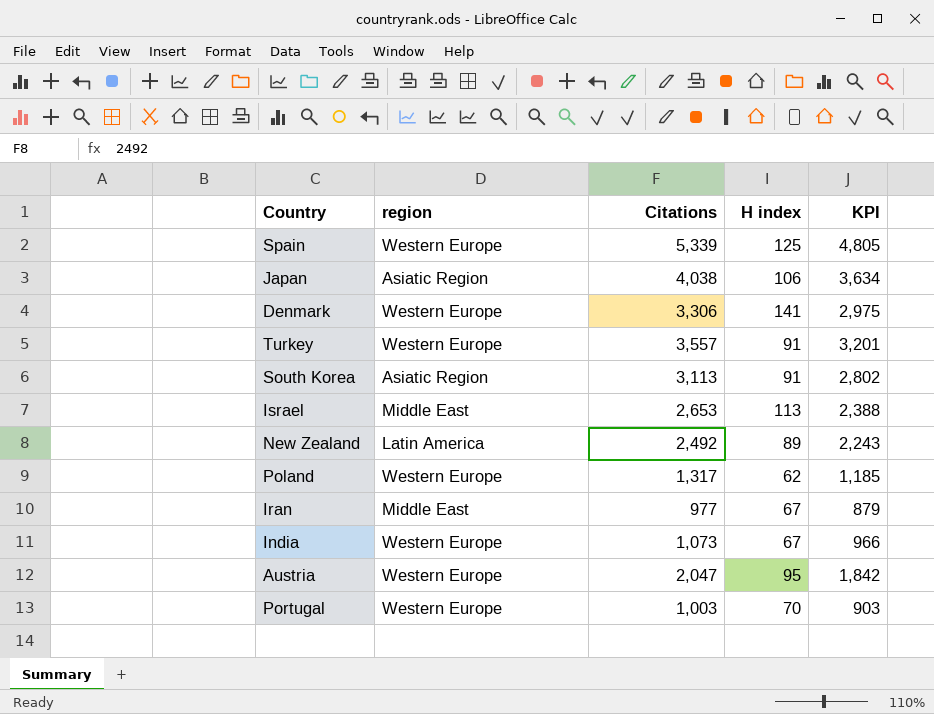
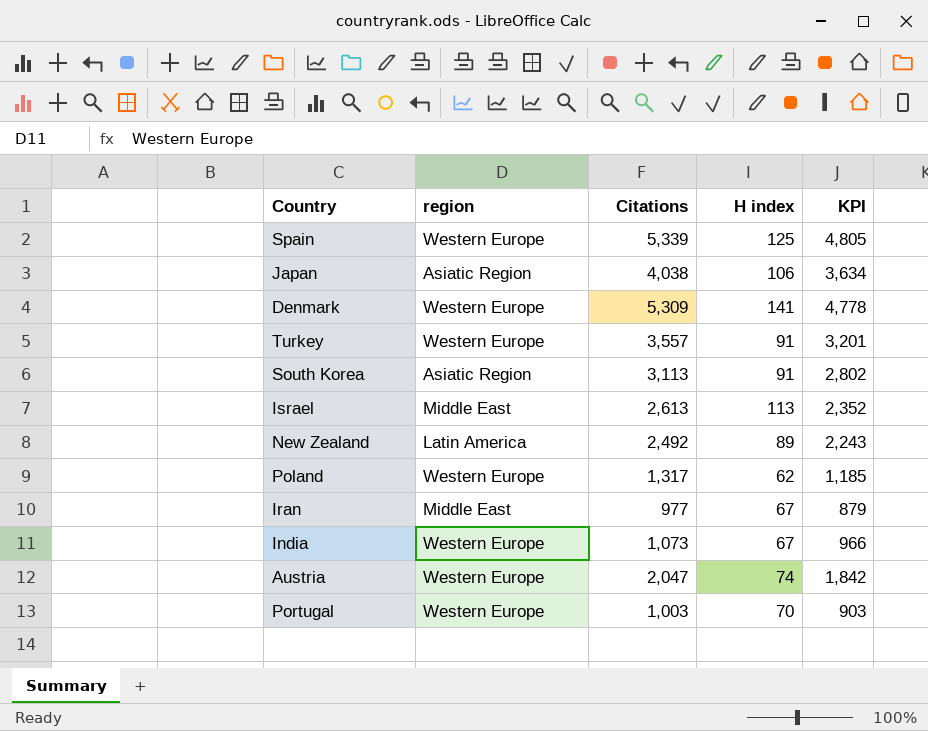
Denmark | Citations: 3,306 -> 5,309
Denmark | KPI: 2,975 -> 4,778
Israel | Citations: 2,653 -> 2,613
Israel | KPI: 2,388 -> 2,352
Austria | H index: 95 -> 74

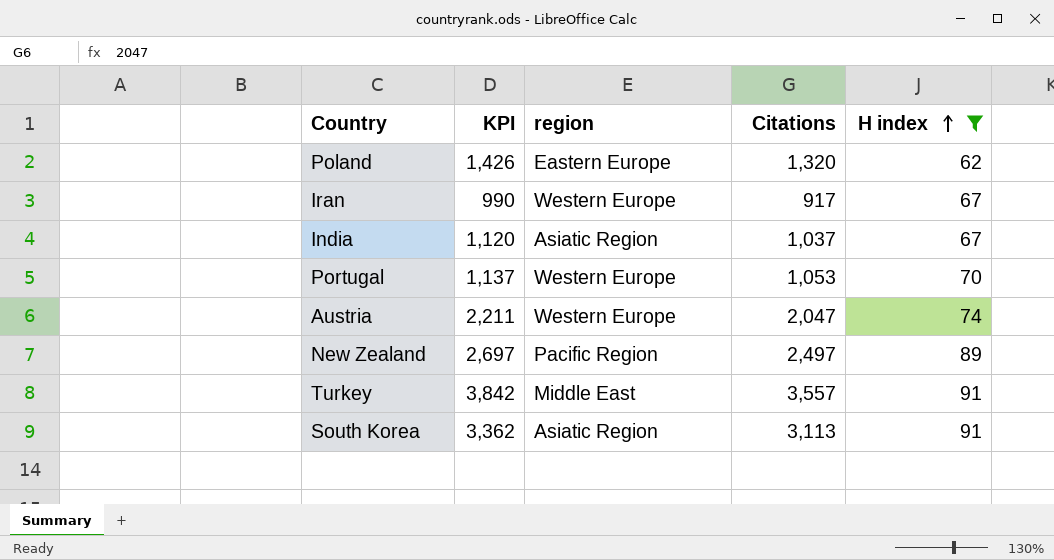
filter: none -> H index <= 91
row order: none -> H index ascending
column KPI | formula: [Citations] * 0.9 -> [Citations] * 1.08
column KPI | position: 5 -> 2
Poland | region: Western Europe -> Eastern Europe
Poland | Citations: 1,317 -> 1,320
Iran | region: Middle East -> Western Europe
Iran | Citations: 977 -> 917
India | region: Western Europe -> Asiatic Region
India | Citations: 1,073 -> 1,037
Portugal | Citations: 1,003 -> 1,053
New Zealand | region: Latin America -> Pacific Region
New Zealand | Citations: 2,492 -> 2,497
Turkey | region: Western Europe -> Middle East

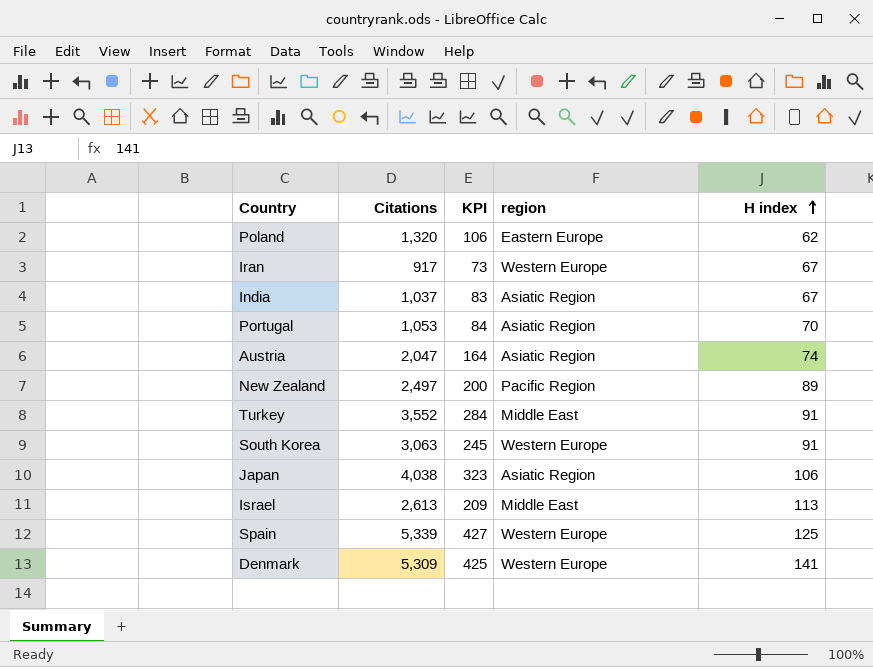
filter: H index <= 91 -> none
column Citations | position: 4 -> 2
column KPI | formula: [Citations] * 1.08 -> [Citations] * 0.08
Portugal | region: Western Europe -> Asiatic Region
Austria | region: Western Europe -> Asiatic Region
Turkey | Citations: 3,557 -> 3,552
South Korea | Citations: 3,113 -> 3,063
South Korea | region: Asiatic Region -> Western Europe

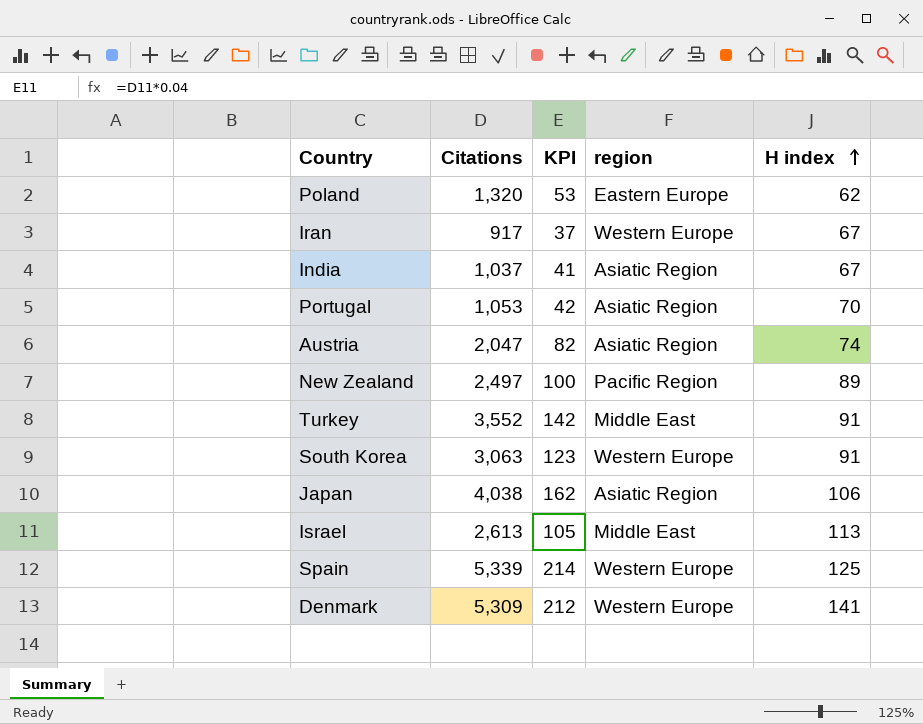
column KPI | formula: [Citations] * 0.08 -> [Citations] * 0.04

